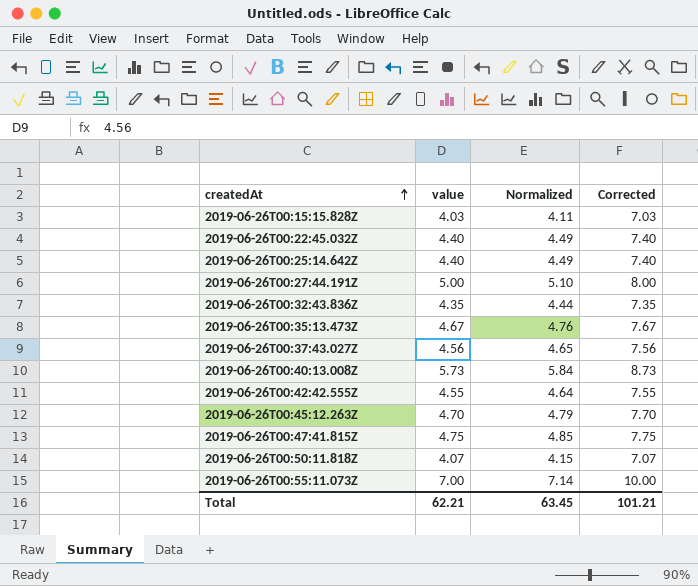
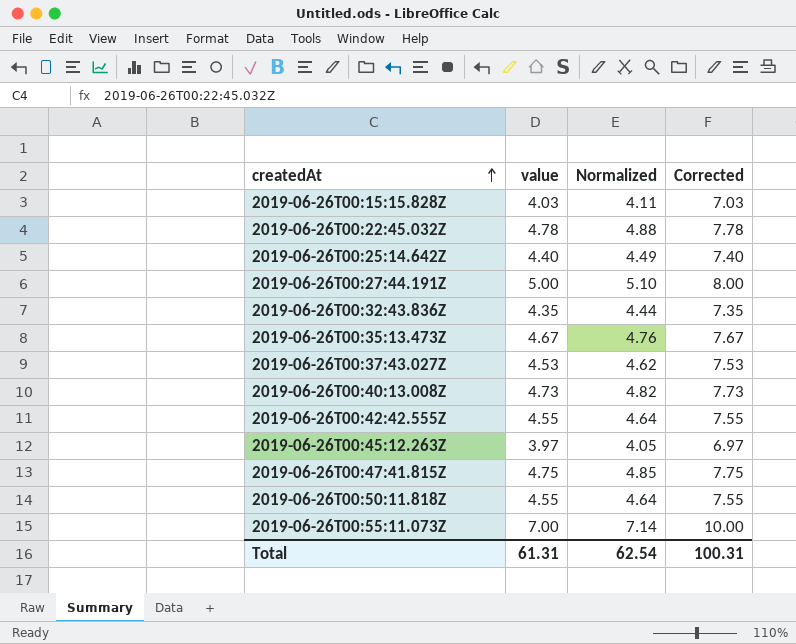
2019-06-26T00:22:45.032Z | value: 4.40 -> 4.78
2019-06-26T00:22:45.032Z | Normalized: 4.49 -> 4.88
2019-06-26T00:22:45.032Z | Corrected: 7.40 -> 7.78
2019-06-26T00:37:43.027Z | value: 4.56 -> 4.53
2019-06-26T00:37:43.027Z | Normalized: 4.65 -> 4.62
2019-06-26T00:37:43.027Z | Corrected: 7.56 -> 7.53
2019-06-26T00:40:13.008Z | value: 5.73 -> 4.73
2019-06-26T00:40:13.008Z | Normalized: 5.84 -> 4.82
2019-06-26T00:40:13.008Z | Corrected: 8.73 -> 7.73
2019-06-26T00:45:12.263Z | value: 4.70 -> 3.97
2019-06-26T00:45:12.263Z | Normalized: 4.79 -> 4.05
2019-06-26T00:45:12.263Z | Corrected: 7.70 -> 6.97
2019-06-26T00:50:11.818Z | value: 4.07 -> 4.55
2019-06-26T00:50:11.818Z | Normalized: 4.15 -> 4.64
2019-06-26T00:50:11.818Z | Corrected: 7.07 -> 7.55
Total | value: 62.21 -> 61.31
Total | Normalized: 63.45 -> 62.54
Total | Corrected: 101.21 -> 100.31

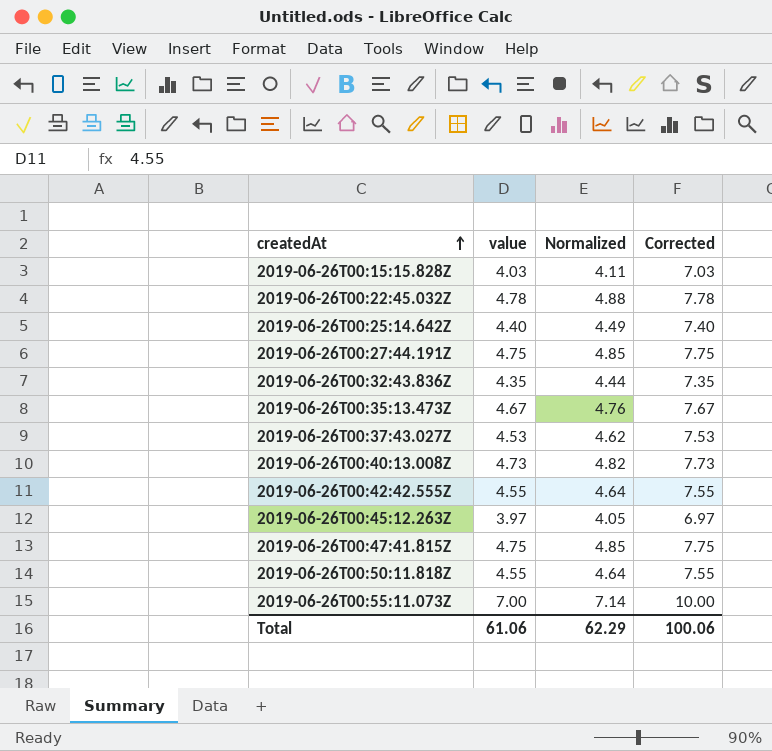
2019-06-26T00:27:44.191Z | value: 5.00 -> 4.75
2019-06-26T00:27:44.191Z | Normalized: 5.10 -> 4.85
2019-06-26T00:27:44.191Z | Corrected: 8.00 -> 7.75
Total | value: 61.31 -> 61.06
Total | Normalized: 62.54 -> 62.29
Total | Corrected: 100.31 -> 100.06

